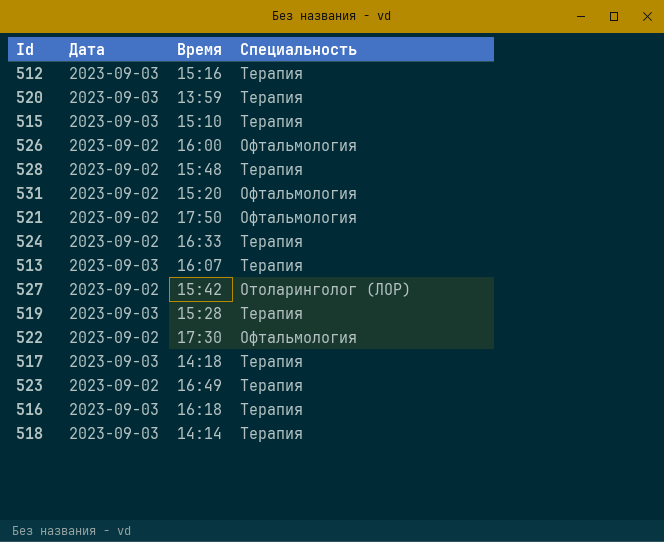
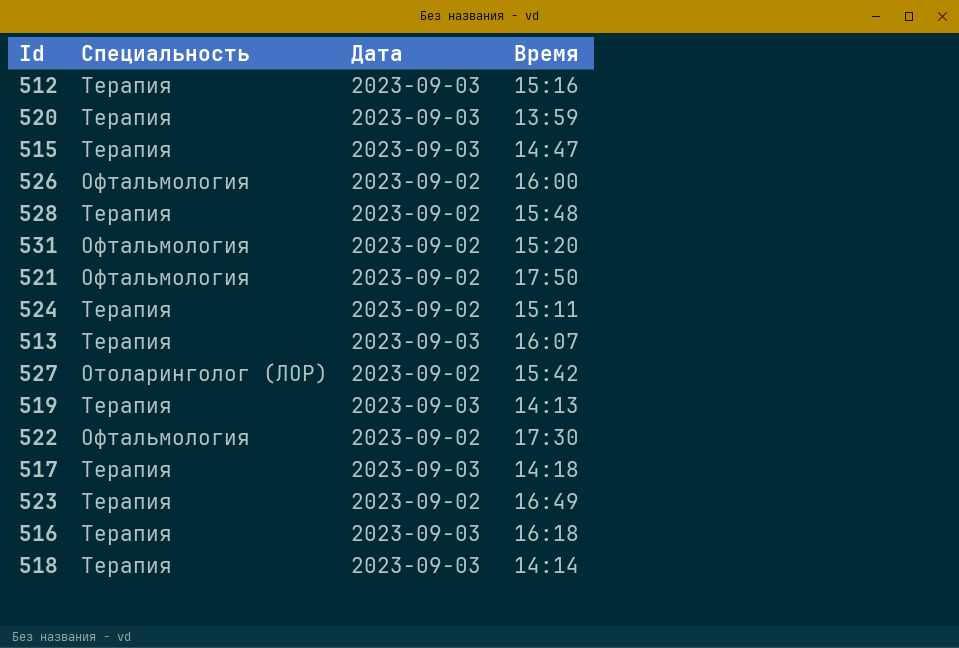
column Специальность | position: 4 -> 2
515 | Время: 15:10 -> 14:47
524 | Время: 16:33 -> 15:11
519 | Время: 15:28 -> 14:13

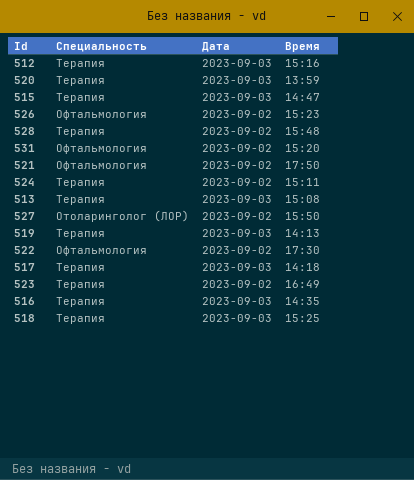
526 | Время: 16:00 -> 15:23
513 | Время: 16:07 -> 15:08
527 | Время: 15:42 -> 15:50
516 | Время: 16:18 -> 14:35
518 | Время: 14:14 -> 15:25

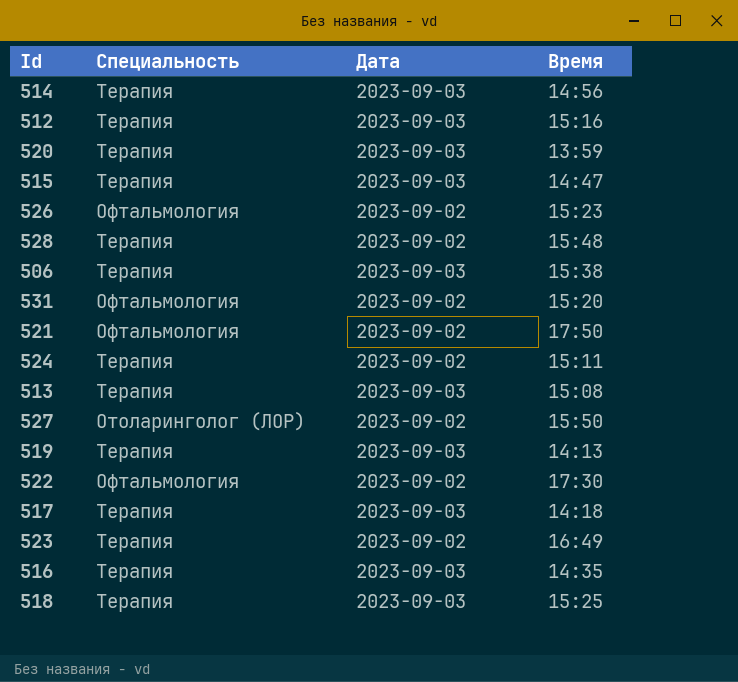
row 514: none -> Терапия | 2023-09-03 | 14:56
row 506: none -> Терапия | 2023-09-03 | 15:38

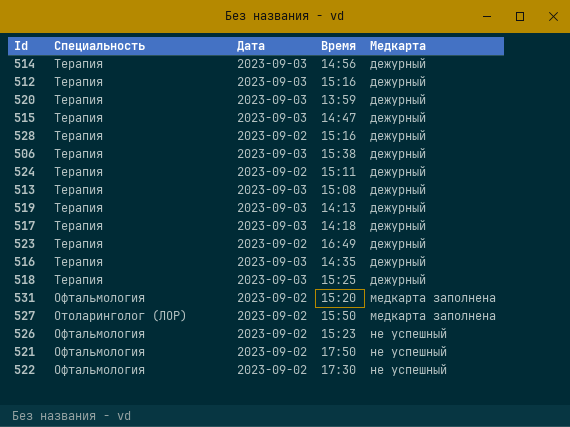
row order: none -> Медкарта ascending
column Медкарта | position: none -> 5
528 | Время: 15:48 -> 15:16

